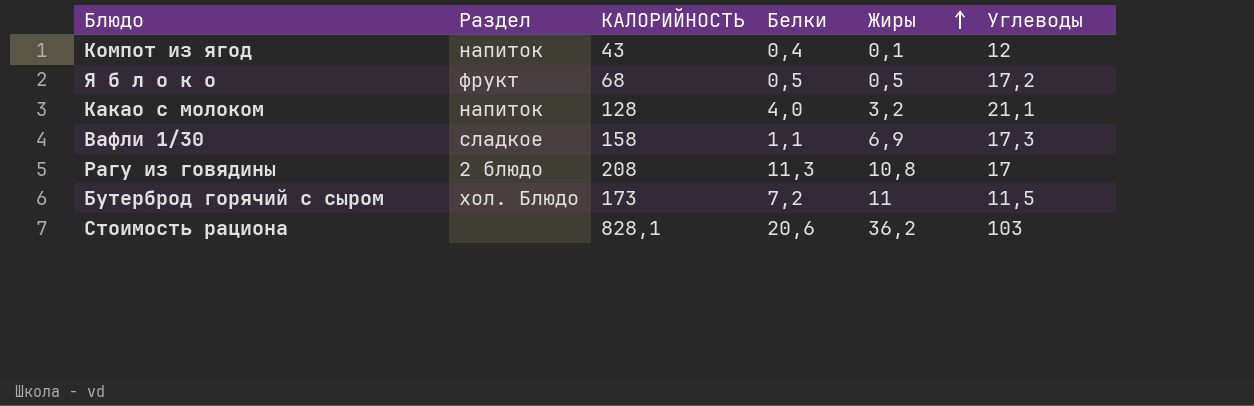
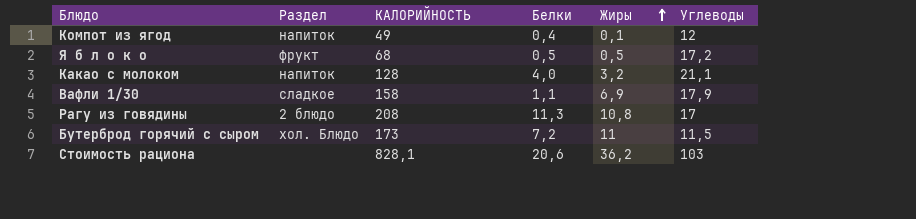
Компот из ягод | КАЛОРИЙНОСТЬ: 43 -> 49
Вафли 1/30 | Углеводы: 17,3 -> 17,9

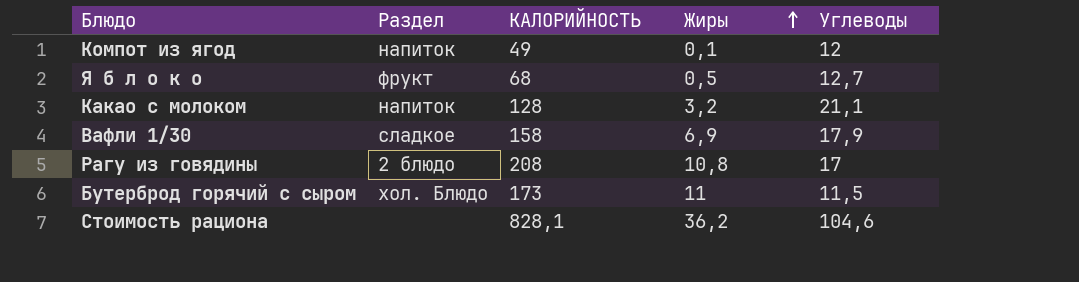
column Белки | position: 4 -> none
Я б л о к о | Углеводы: 17,2 -> 12,7
Стоимость рациона | Углеводы: 103 -> 104,6

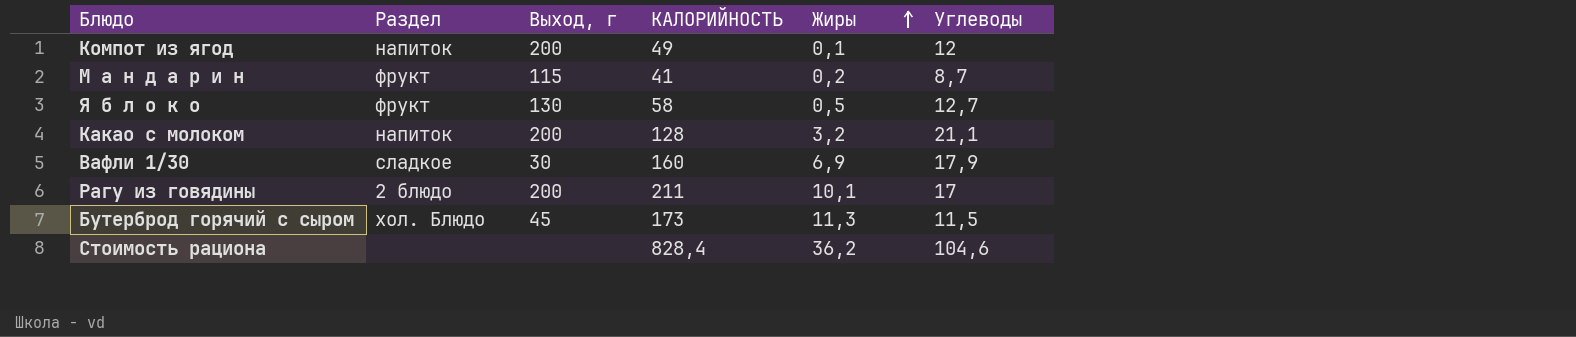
column Выход, г | position: none -> 3
row М а н д а р и н: none -> фрукт | 115 | 41 | 0,2 | 8,7
Я б л о к о | КАЛОРИЙНОСТЬ: 68 -> 58
Вафли 1/30 | КАЛОРИЙНОСТЬ: 158 -> 160
Рагу из говядины | КАЛОРИЙНОСТЬ: 208 -> 211
Рагу из говядины | Жиры: 10,8 -> 10,1
Бутерброд горячий с сыром | Жиры: 11 -> 11,3
Стоимость рациона | КАЛОРИЙНОСТЬ: 828,1 -> 828,4

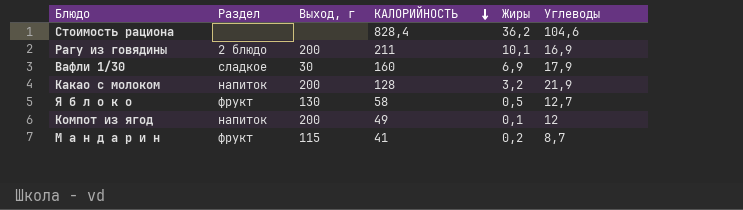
row order: Жиры ascending -> КАЛОРИЙНОСТЬ descending
row Бутерброд горячий с сыром: хол. Блюдо | 45 | 173 | 11,3 | 11,5 -> none
Рагу из говядины | Углеводы: 17 -> 16,9
Какао с молоком | Углеводы: 21,1 -> 21,9

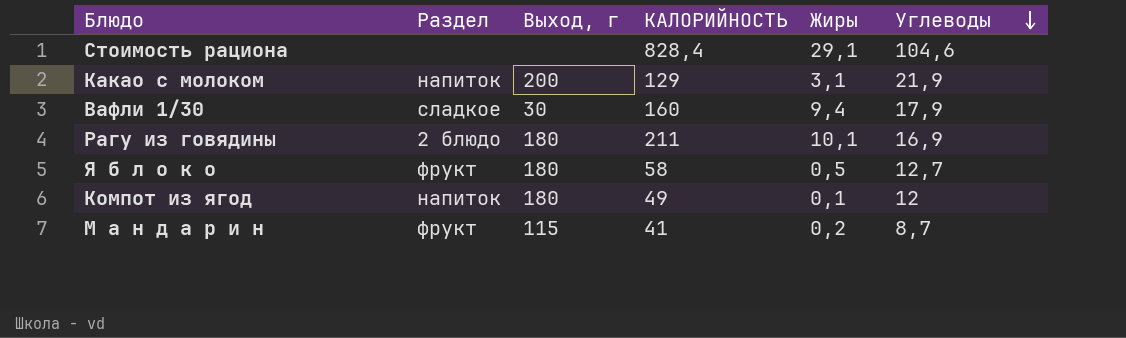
row order: КАЛОРИЙНОСТЬ descending -> Углеводы descending
Стоимость рациона | Жиры: 36,2 -> 29,1
Какао с молоком | КАЛОРИЙНОСТЬ: 128 -> 129
Какао с молоком | Жиры: 3,2 -> 3,1
Вафли 1/30 | Жиры: 6,9 -> 9,4
Рагу из говядины | Выход, г: 200 -> 180
Я б л о к о | Выход, г: 130 -> 180
Компот из ягод | Выход, г: 200 -> 180

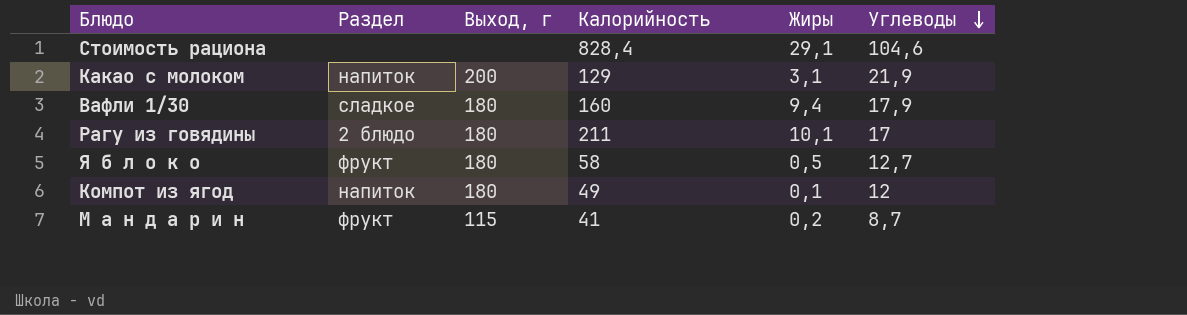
column name: КАЛОРИЙНОСТЬ -> Калорийность
Вафли 1/30 | Выход, г: 30 -> 180
Рагу из говядины | Углеводы: 16,9 -> 17

